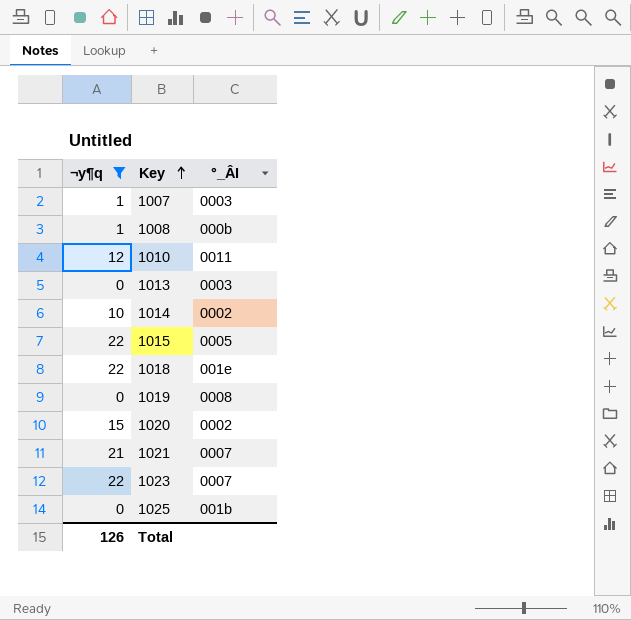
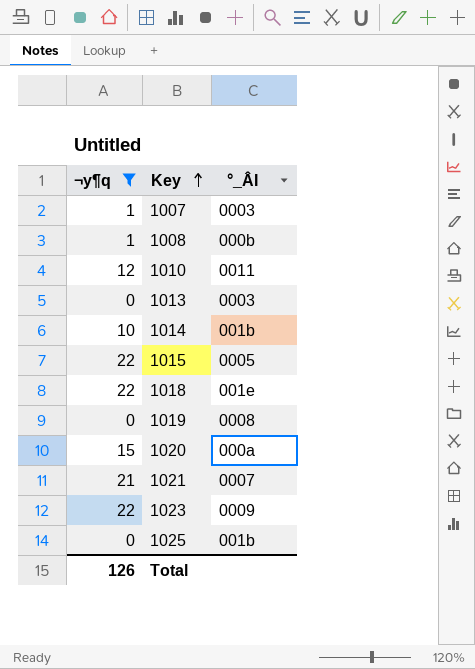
1014 | °_ÂI: 0002 -> 001b
1020 | °_ÂI: 0002 -> 000a
1023 | °_ÂI: 0007 -> 0009

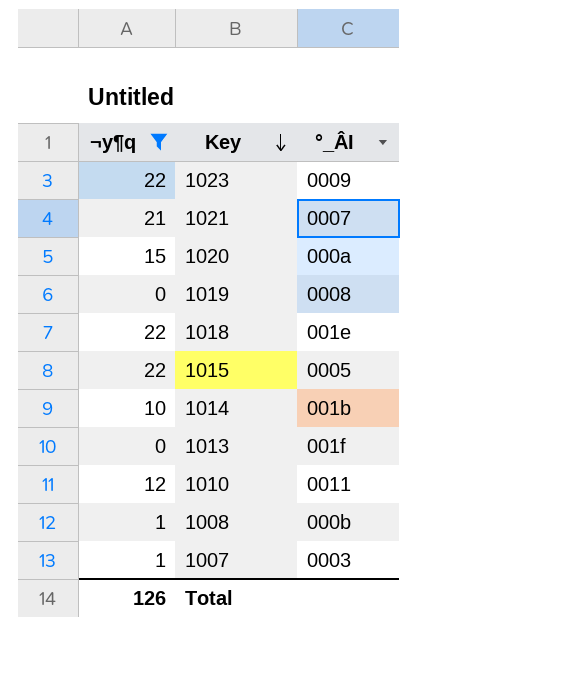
row order: Key ascending -> Key descending
row 1025: 0 | 001b -> none
1013 | °_ÂI: 0003 -> 001f

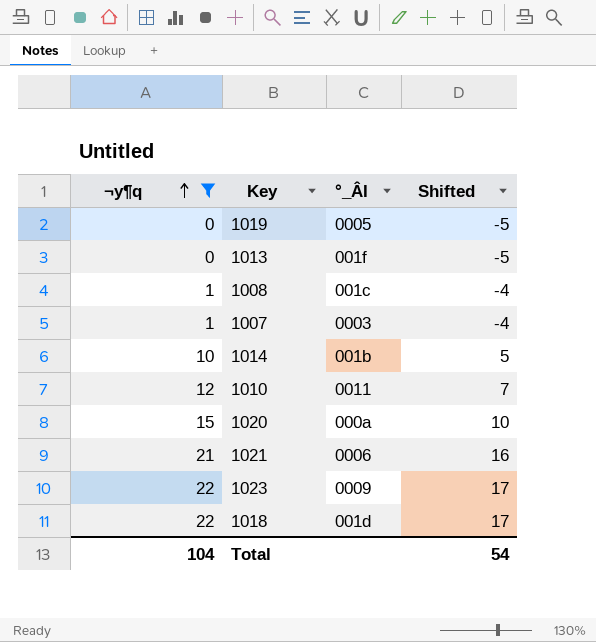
row order: Key descending -> ¬y¶q ascending
column Shifted | formula: none -> [¬y¶q] - 5
row 1015: 22 | 0005 -> none
1019 | °_ÂI: 0008 -> 0005
1008 | °_ÂI: 000b -> 001c
1021 | °_ÂI: 0007 -> 0006
1018 | °_ÂI: 001e -> 001d
Total | ¬y¶q: 126 -> 104

